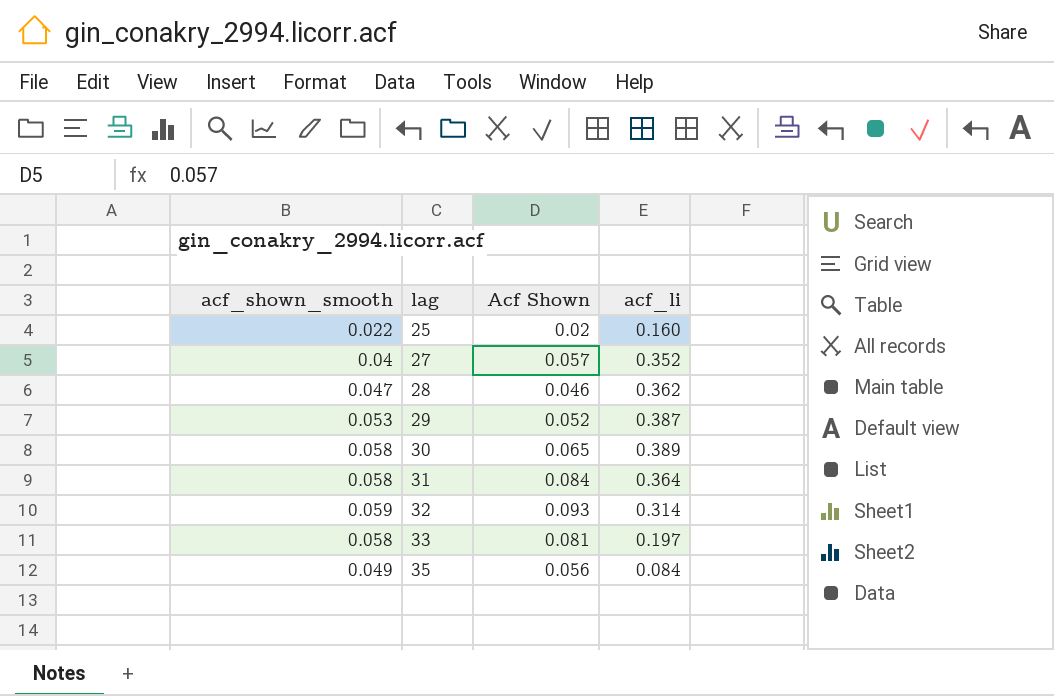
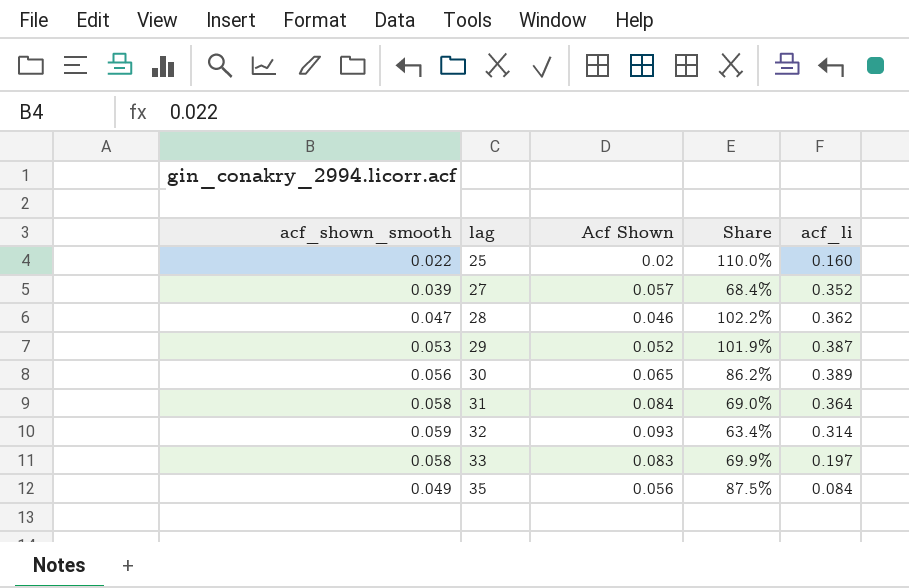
column Share | formula: none -> [acf_shown_smooth] / [Acf Shown]
27 | acf_shown_smooth: 0.04 -> 0.039
30 | acf_shown_smooth: 0.058 -> 0.056
33 | Acf Shown: 0.081 -> 0.083

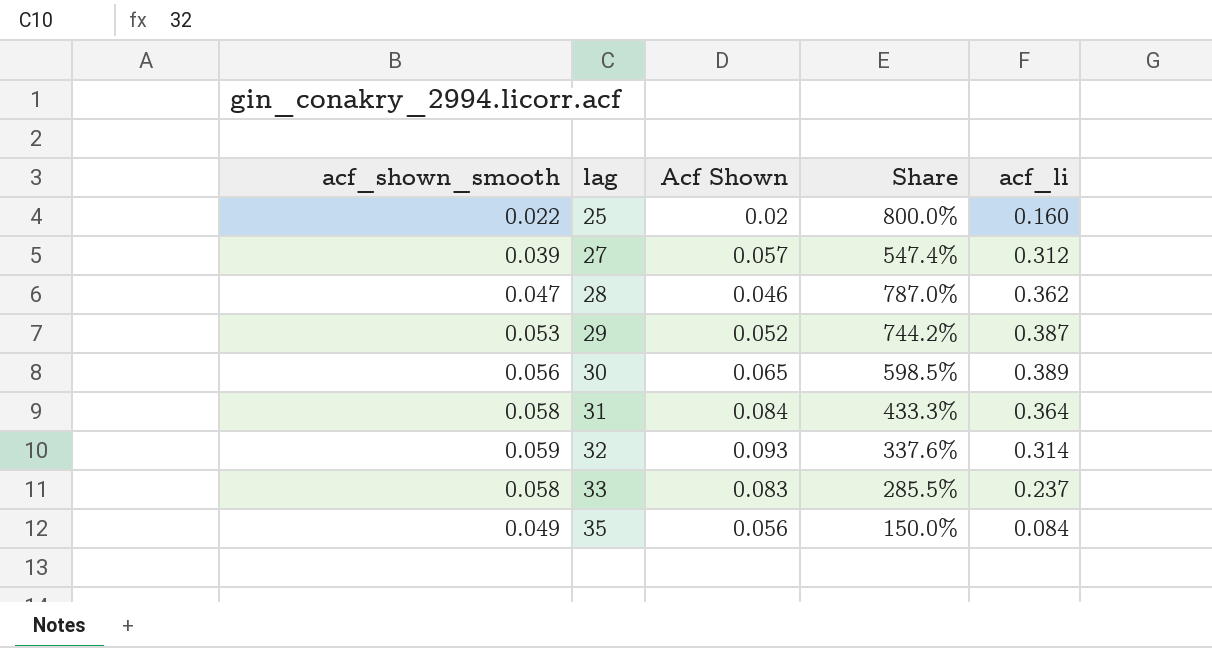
column Share | formula: [acf_shown_smooth] / [Acf Shown] -> [acf_li] / [Acf Shown]
27 | acf_li: 0.352 -> 0.312
33 | acf_li: 0.197 -> 0.237

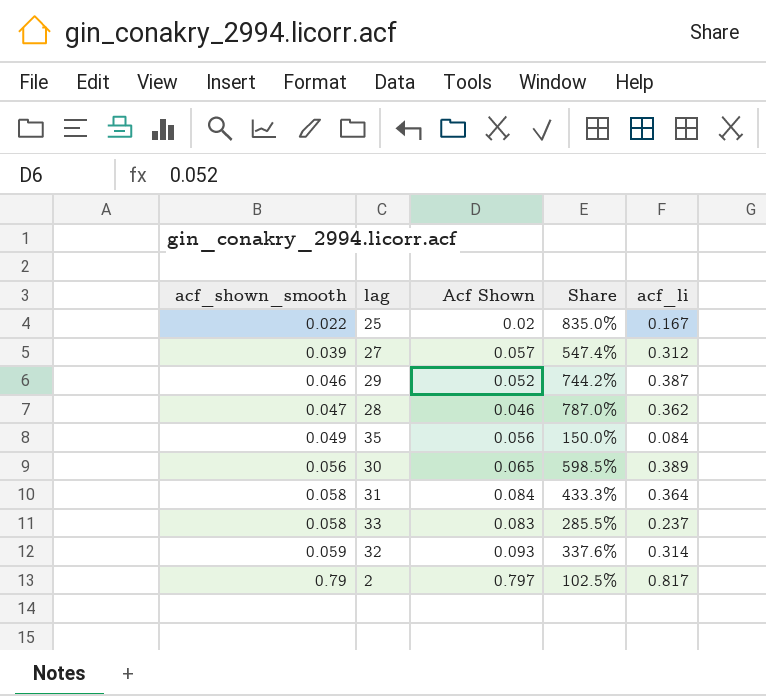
row order: lag ascending -> acf_shown_smooth ascending
25 | Share: 800.0% -> 835.0%
25 | acf_li: 0.160 -> 0.167
29 | acf_shown_smooth: 0.053 -> 0.046
row 2: none -> 0.79 | 0.797 | 102.5% | 0.817

